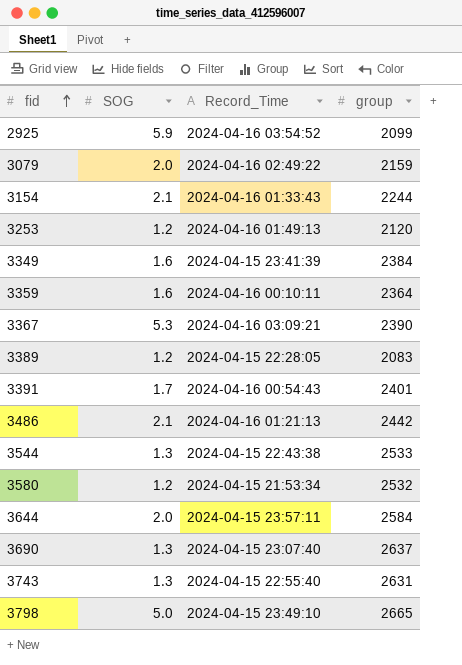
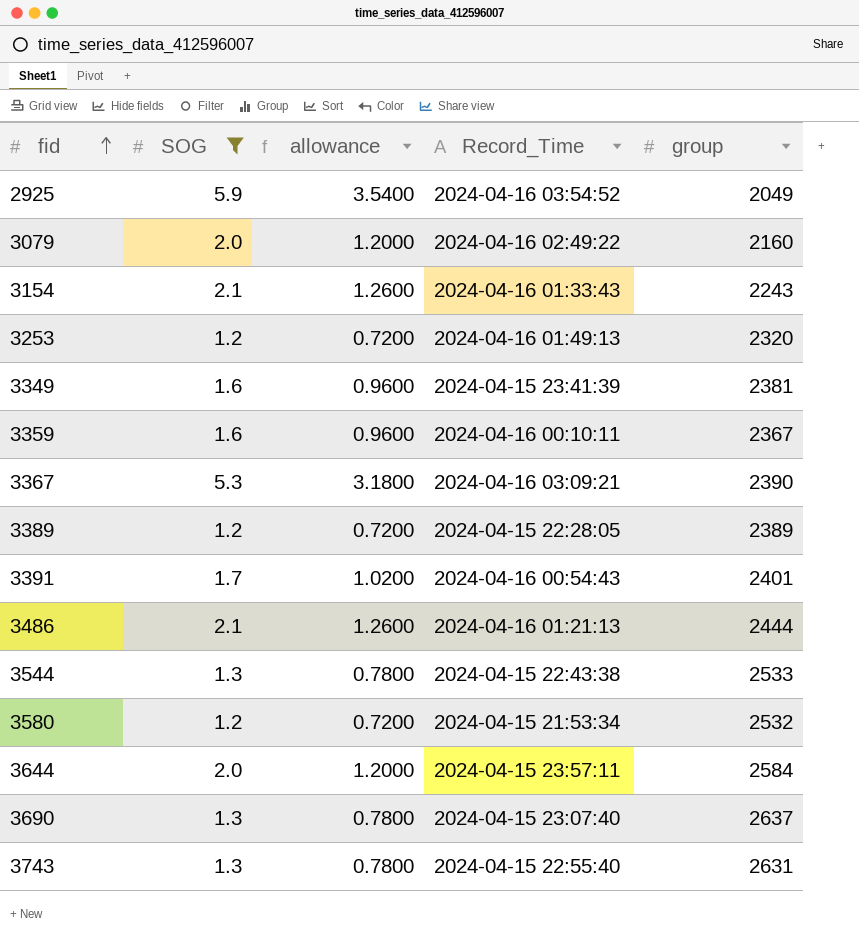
filter: none -> SOG != 5.0
column allowance | formula: none -> [SOG] * 0.6
2925 | group: 2099 -> 2049
3079 | group: 2159 -> 2160
3154 | group: 2244 -> 2243
3253 | group: 2120 -> 2320
3349 | group: 2384 -> 2381
3359 | group: 2364 -> 2367
3389 | group: 2083 -> 2389
3486 | group: 2442 -> 2444

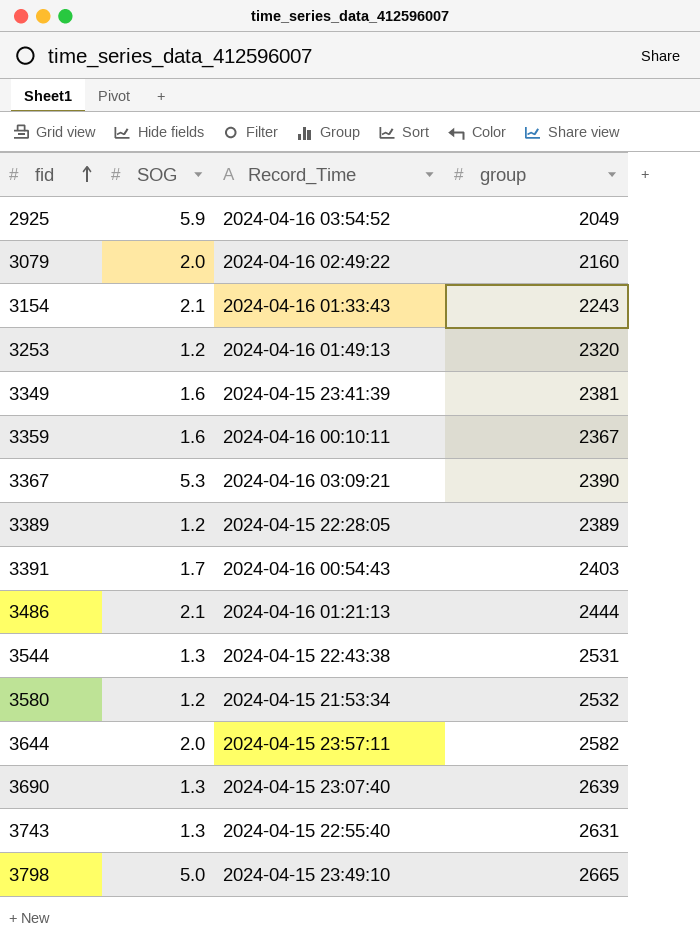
filter: SOG != 5.0 -> none
column allowance | formula: [SOG] * 0.6 -> none
3391 | group: 2401 -> 2403
3544 | group: 2533 -> 2531
3644 | group: 2584 -> 2582
3690 | group: 2637 -> 2639

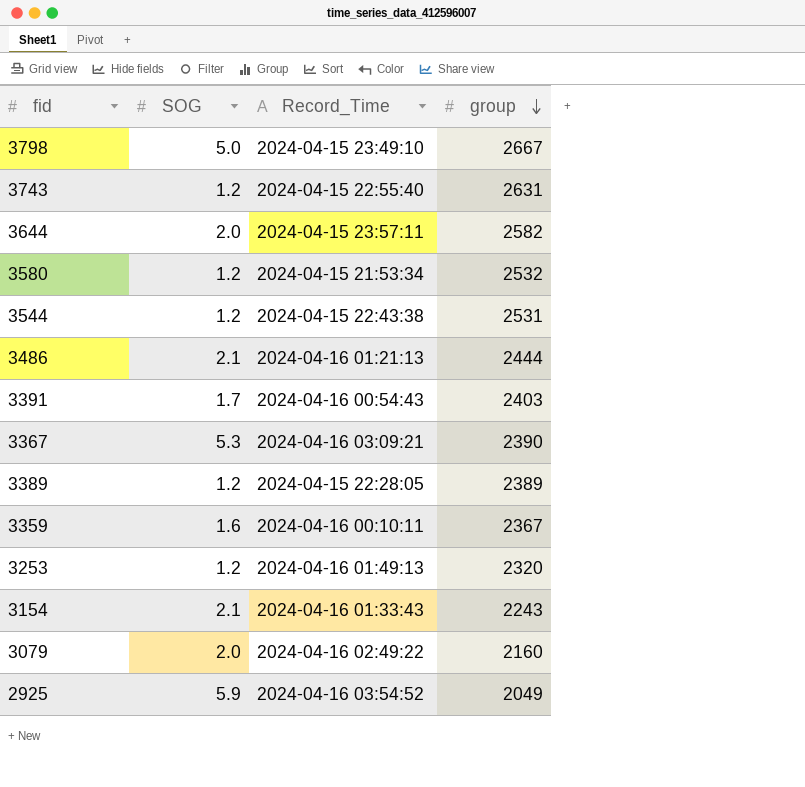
row order: fid ascending -> group descending
row 3349: 1.6 | 2024-04-15 23:41:39 | 2381 -> none
row 3690: 1.3 | 2024-04-15 23:07:40 | 2639 -> none
3798 | group: 2665 -> 2667
3743 | SOG: 1.3 -> 1.2
3544 | SOG: 1.3 -> 1.2

